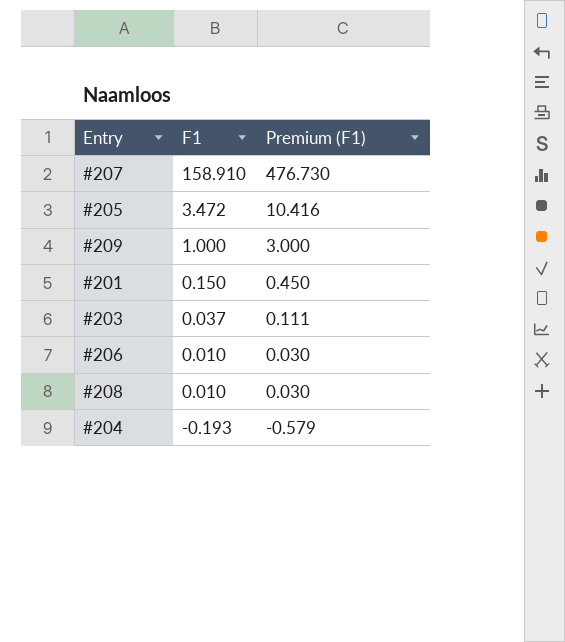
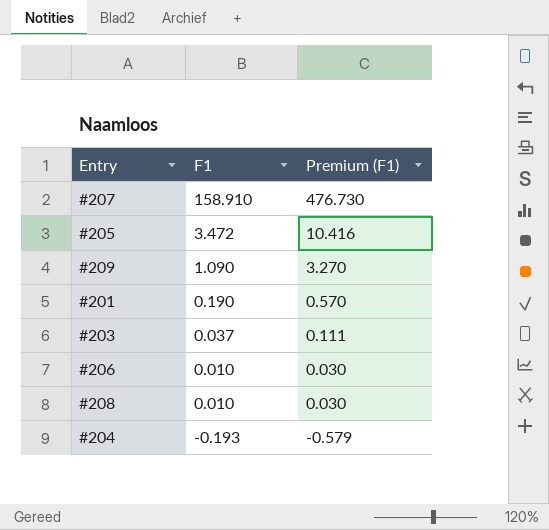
#209 | F1: 1.000 -> 1.090
#209 | Premium (F1): 3.000 -> 3.270
#201 | F1: 0.150 -> 0.190
#201 | Premium (F1): 0.450 -> 0.570

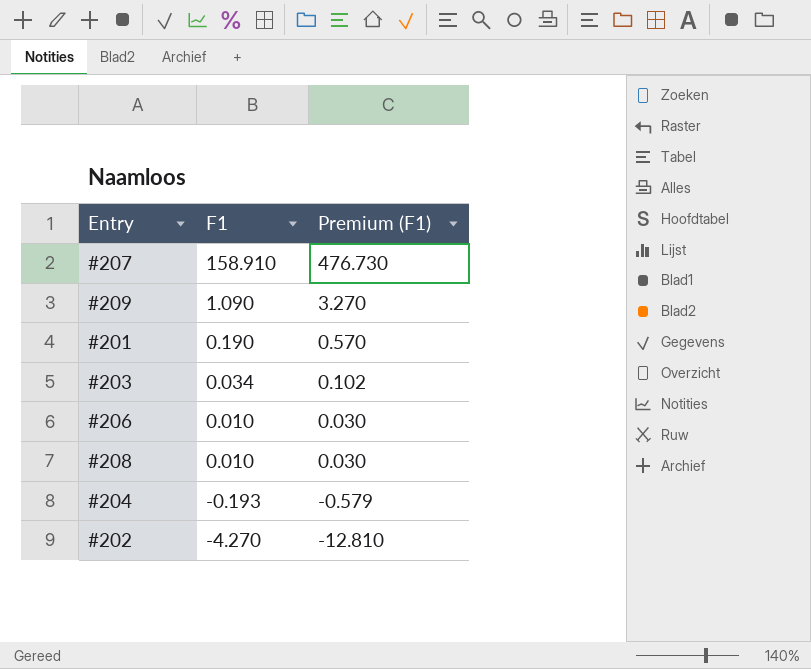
row #205: 3.472 | 10.416 -> none
#203 | F1: 0.037 -> 0.034
#203 | Premium (F1): 0.111 -> 0.102
row #202: none -> -4.270 | -12.810

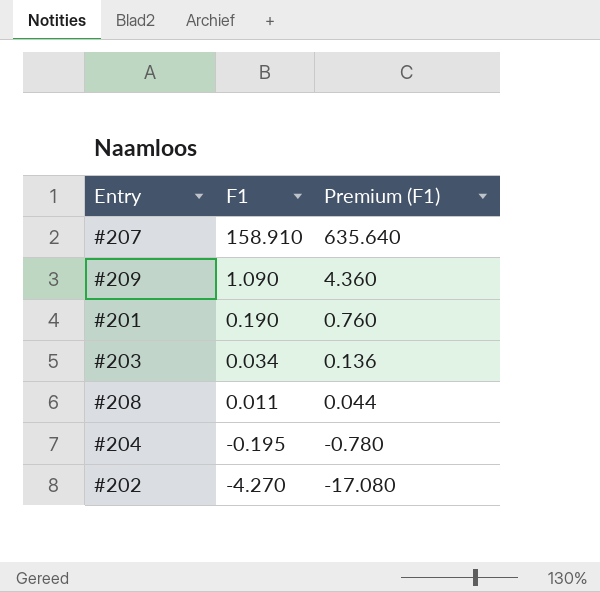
column Premium (F1) | formula: [F1] * 3 -> [F1] * 4
row #206: 0.010 | 0.030 -> none
#208 | F1: 0.010 -> 0.011
#204 | F1: -0.193 -> -0.195

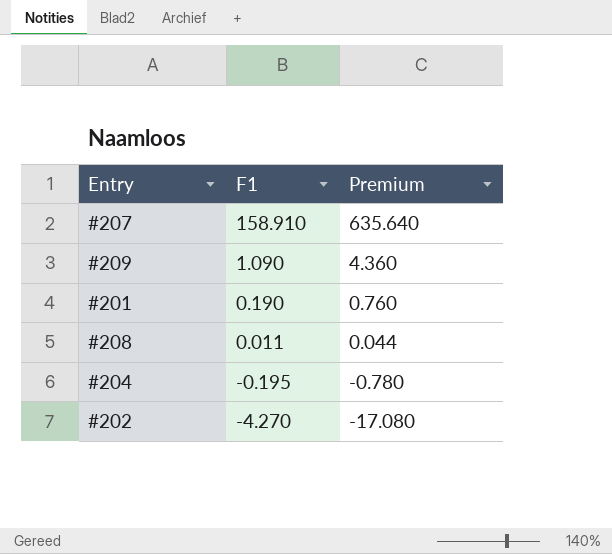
column name: Premium (F1) -> Premium
row #203: 0.034 | 0.136 -> none

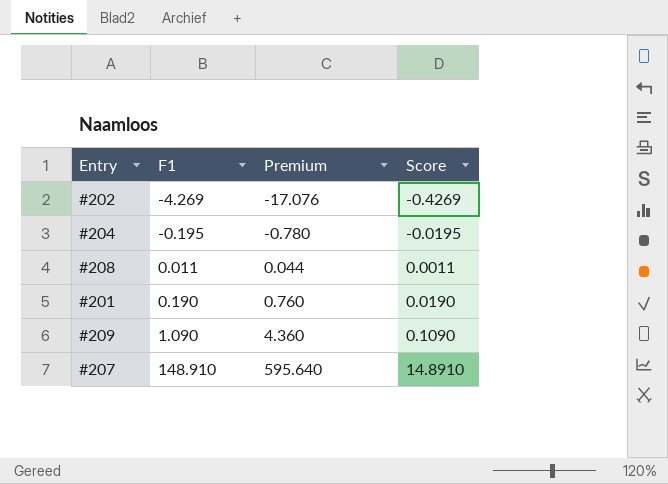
row order: F1 descending -> F1 ascending
column Score | formula: none -> [F1] * 0.1
#202 | F1: -4.270 -> -4.269
#202 | Premium: -17.080 -> -17.076
#207 | F1: 158.910 -> 148.910
#207 | Premium: 635.640 -> 595.640

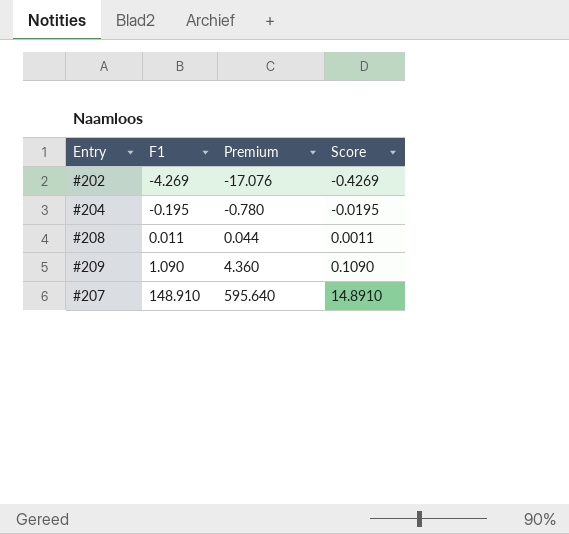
row #201: 0.190 | 0.760 | 0.0190 -> none

